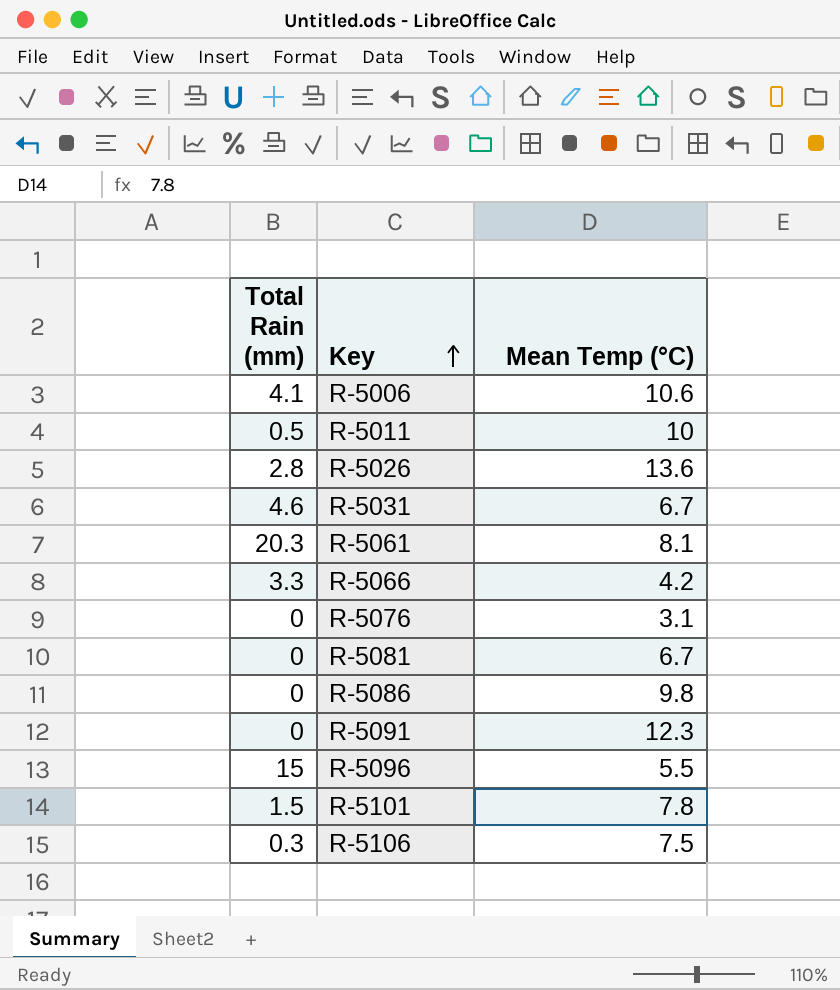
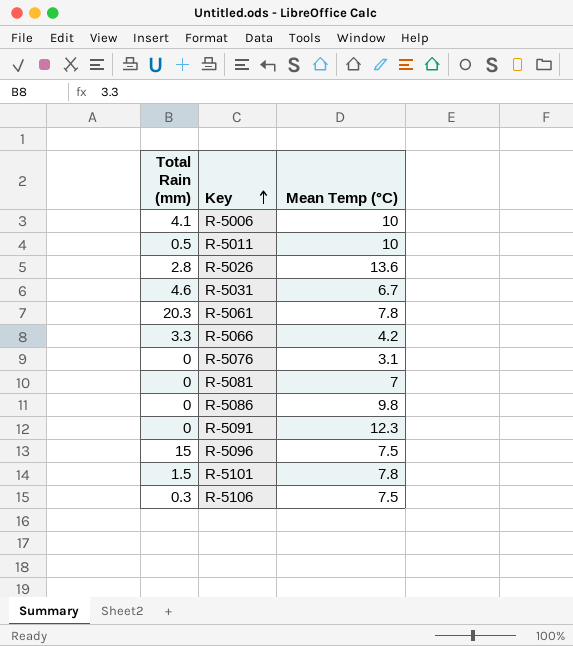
R-5006 | Mean Temp (°C): 10.6 -> 10
R-5061 | Mean Temp (°C): 8.1 -> 7.8
R-5081 | Mean Temp (°C): 6.7 -> 7
R-5096 | Mean Temp (°C): 5.5 -> 7.5

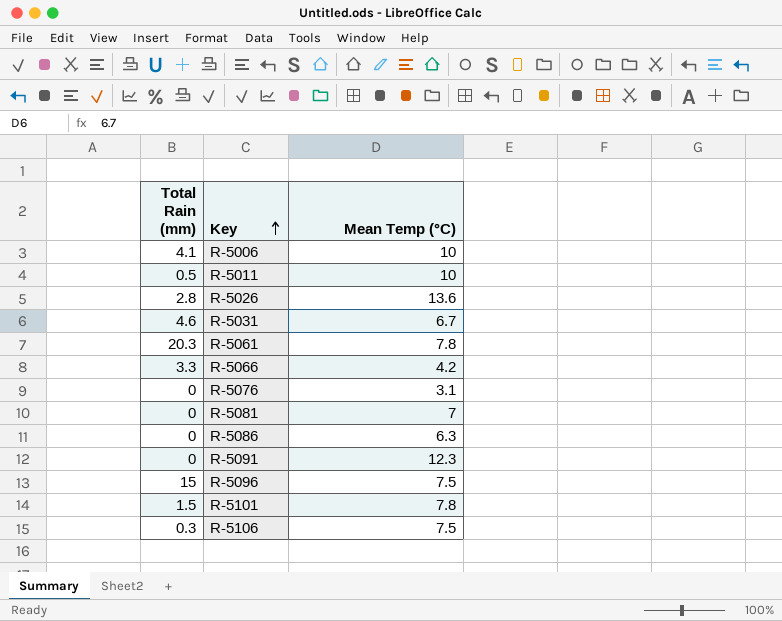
R-5086 | Mean Temp (°C): 9.8 -> 6.3

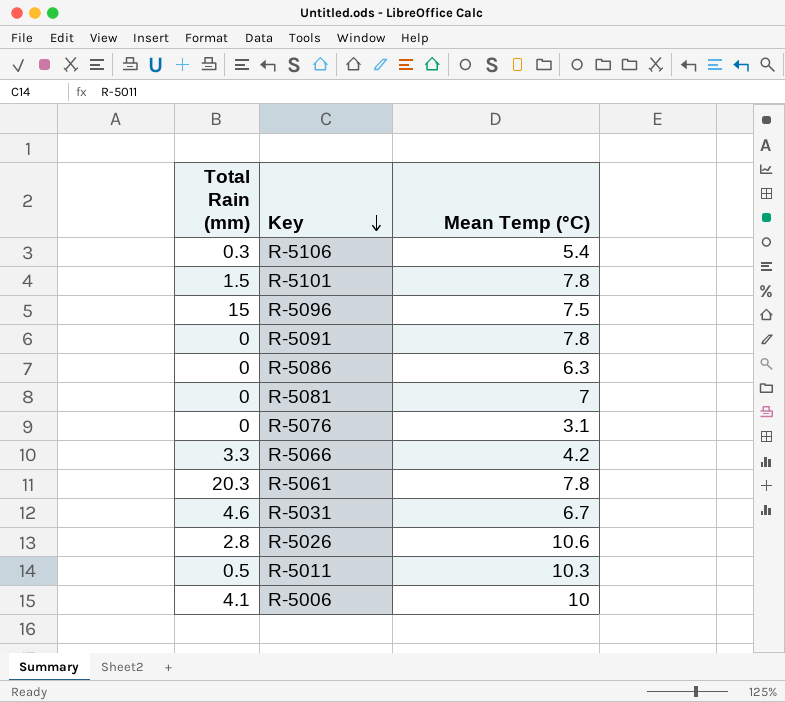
row order: Key ascending -> Key descending
R-5106 | Mean Temp (°C): 7.5 -> 5.4
R-5091 | Mean Temp (°C): 12.3 -> 7.8
R-5026 | Mean Temp (°C): 13.6 -> 10.6
R-5011 | Mean Temp (°C): 10 -> 10.3

